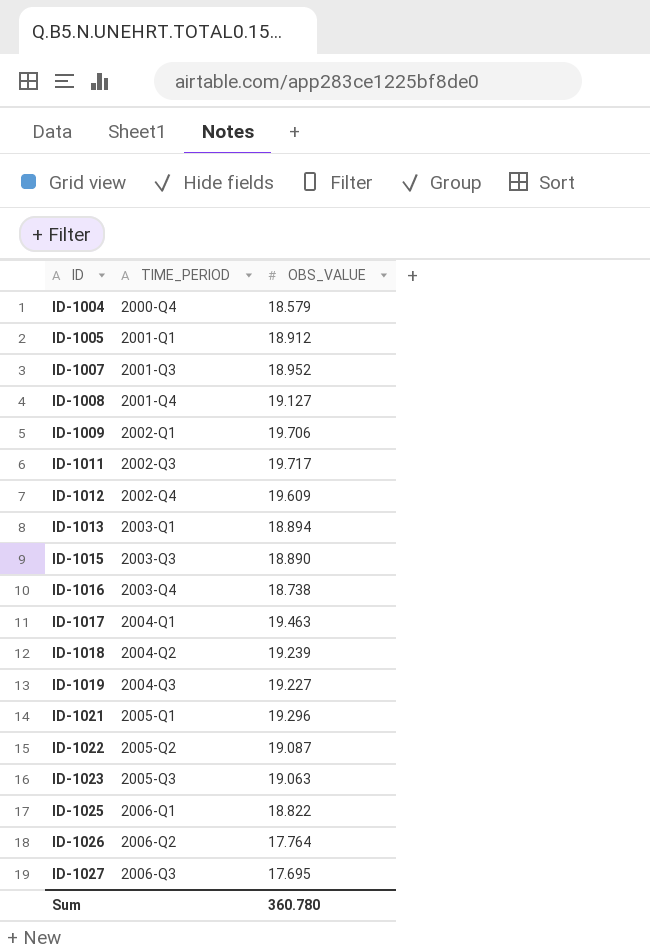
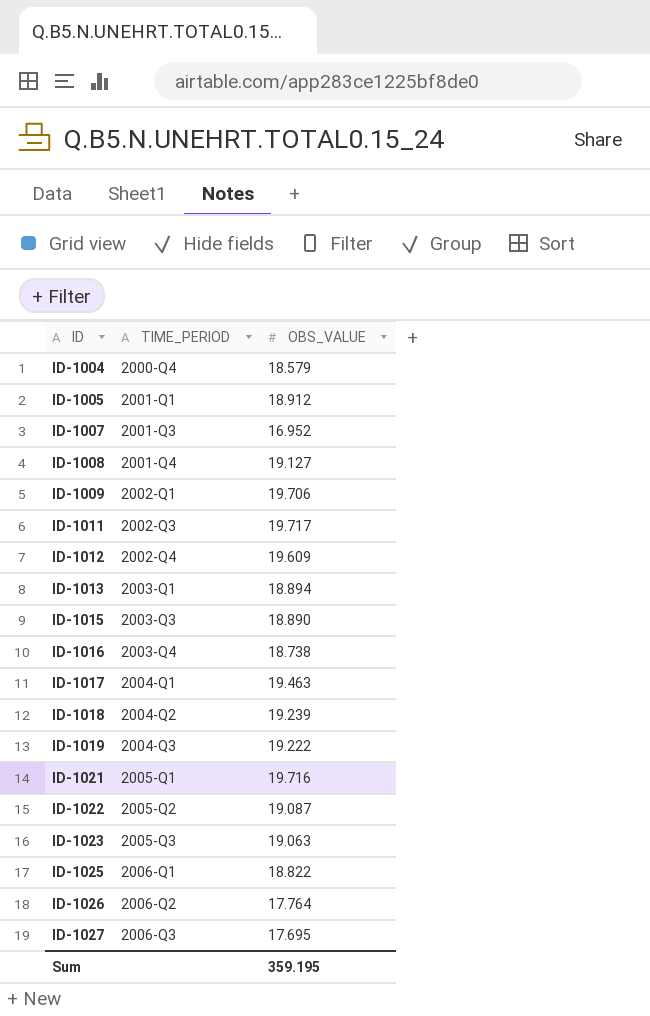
ID-1007 | OBS_VALUE: 18.952 -> 16.952
ID-1019 | OBS_VALUE: 19.227 -> 19.222
ID-1021 | OBS_VALUE: 19.296 -> 19.716
Sum | OBS_VALUE: 360.780 -> 359.195

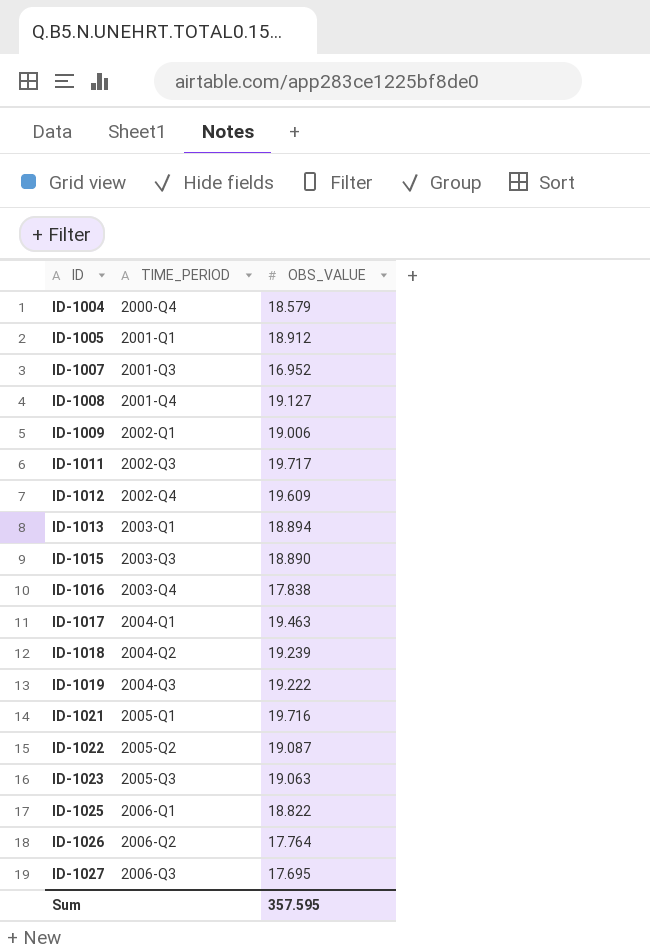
ID-1009 | OBS_VALUE: 19.706 -> 19.006
ID-1016 | OBS_VALUE: 18.738 -> 17.838
Sum | OBS_VALUE: 359.195 -> 357.595

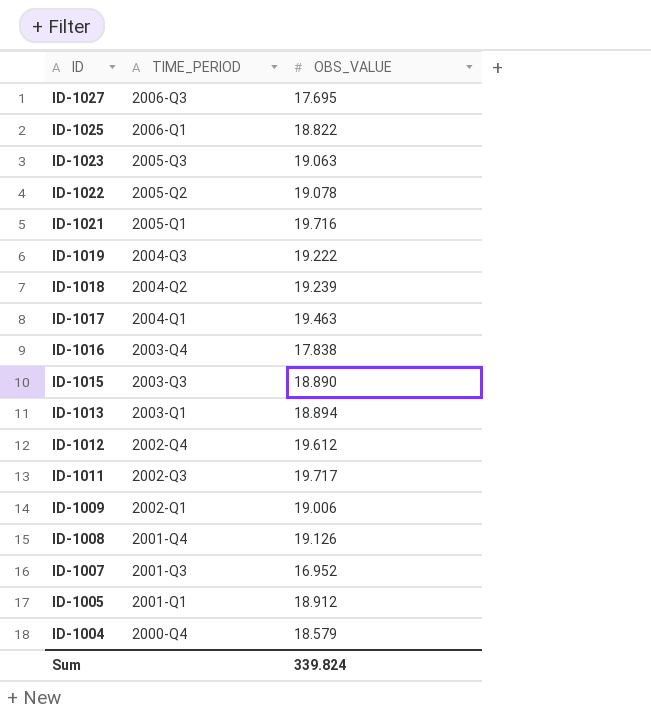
row order: ID ascending -> ID descending
row ID-1026: 2006-Q2 | 17.764 -> none
ID-1022 | OBS_VALUE: 19.087 -> 19.078
ID-1012 | OBS_VALUE: 19.609 -> 19.612
ID-1008 | OBS_VALUE: 19.127 -> 19.126
Sum | OBS_VALUE: 357.595 -> 339.824

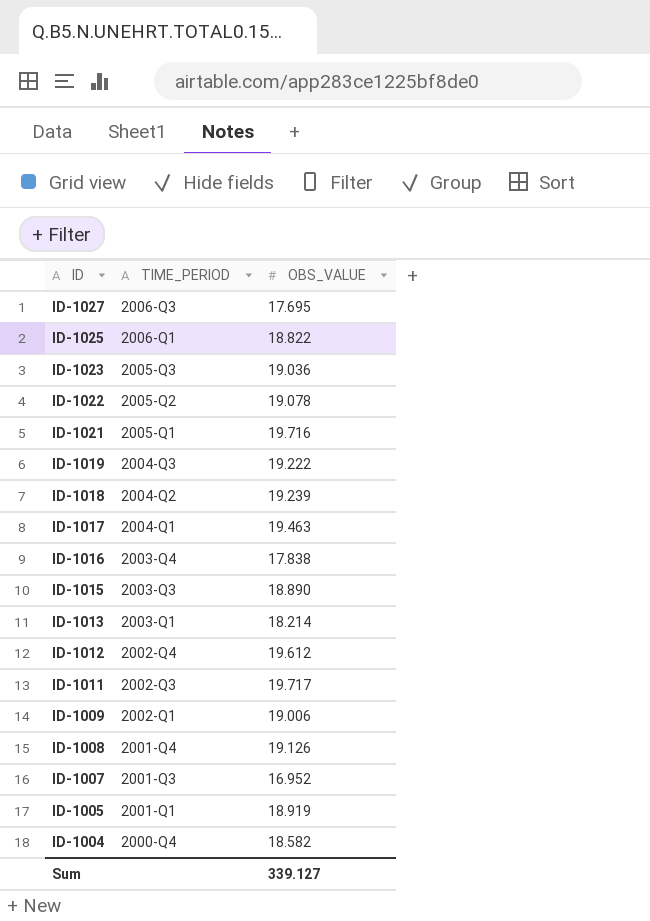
ID-1023 | OBS_VALUE: 19.063 -> 19.036
ID-1013 | OBS_VALUE: 18.894 -> 18.214
ID-1005 | OBS_VALUE: 18.912 -> 18.919
ID-1004 | OBS_VALUE: 18.579 -> 18.582
Sum | OBS_VALUE: 339.824 -> 339.127

